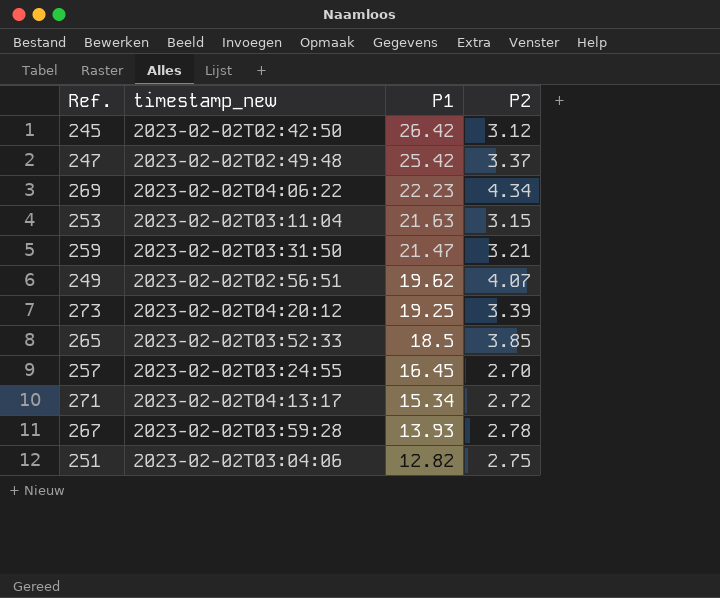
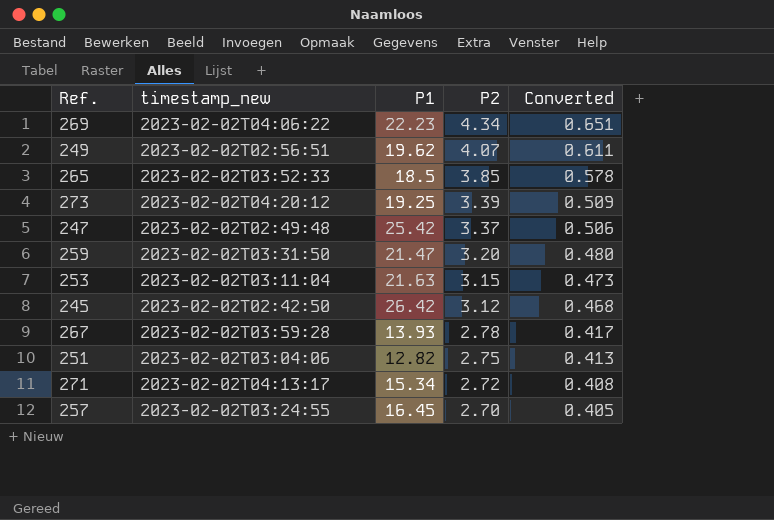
row order: P1 descending -> P2 descending
column Converted | formula: none -> [P2] * 0.15
259 | P2: 3.21 -> 3.20

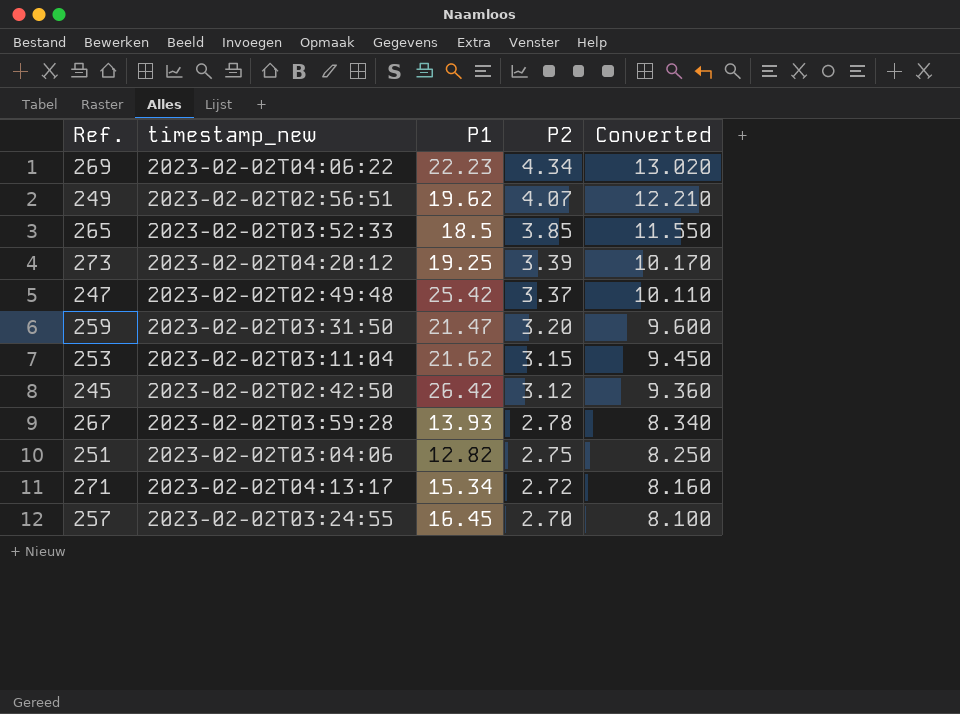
column Converted | formula: [P2] * 0.15 -> [P2] * 3
253 | P1: 21.63 -> 21.62

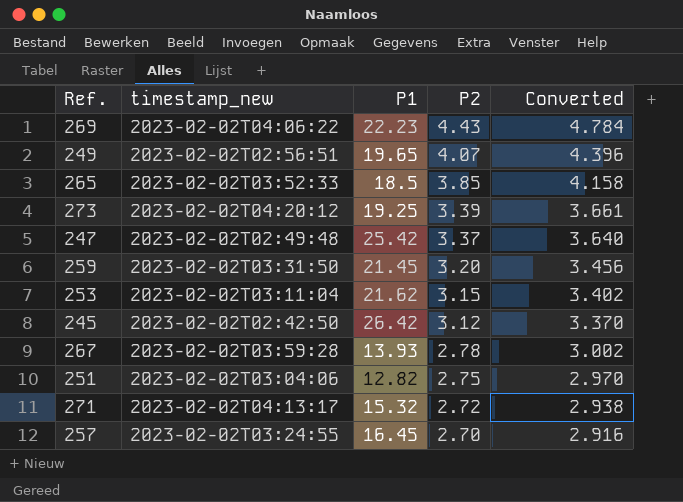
column Converted | formula: [P2] * 3 -> [P2] * 1.08
269 | P2: 4.34 -> 4.43
249 | P1: 19.62 -> 19.65
259 | P1: 21.47 -> 21.45
271 | P1: 15.34 -> 15.32

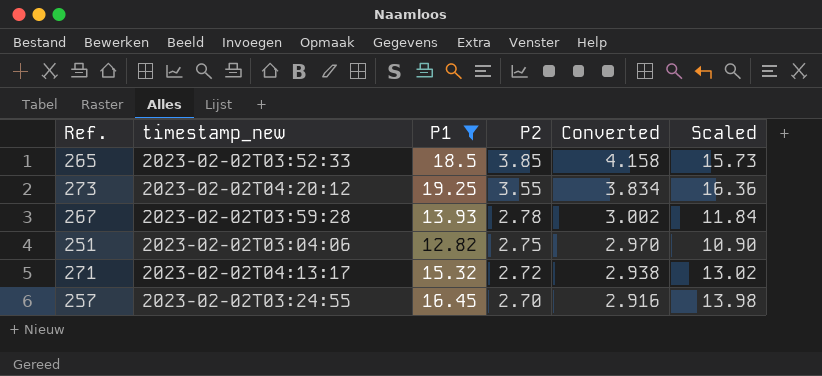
filter: none -> P1 <= 19.25
column Scaled | formula: none -> [P1] * 0.85
273 | P2: 3.39 -> 3.55
273 | Converted: 3.661 -> 3.834

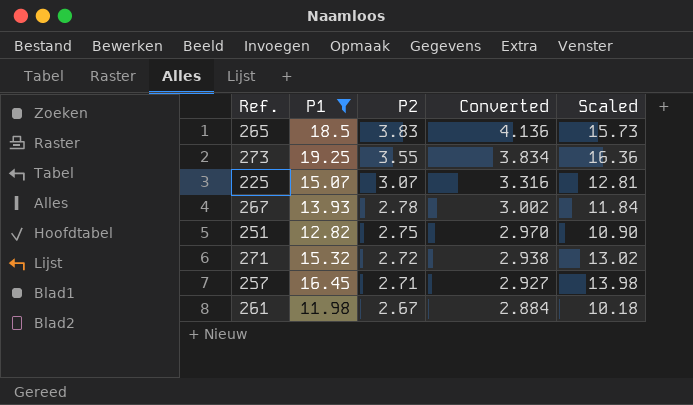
column timestamp_new | position: 2 -> none
265 | P2: 3.85 -> 3.83
265 | Converted: 4.158 -> 4.136
row 225: none -> 15.07 | 3.07 | 3.316 | 12.81
257 | P2: 2.70 -> 2.71
257 | Converted: 2.916 -> 2.927
row 261: none -> 11.98 | 2.67 | 2.884 | 10.18

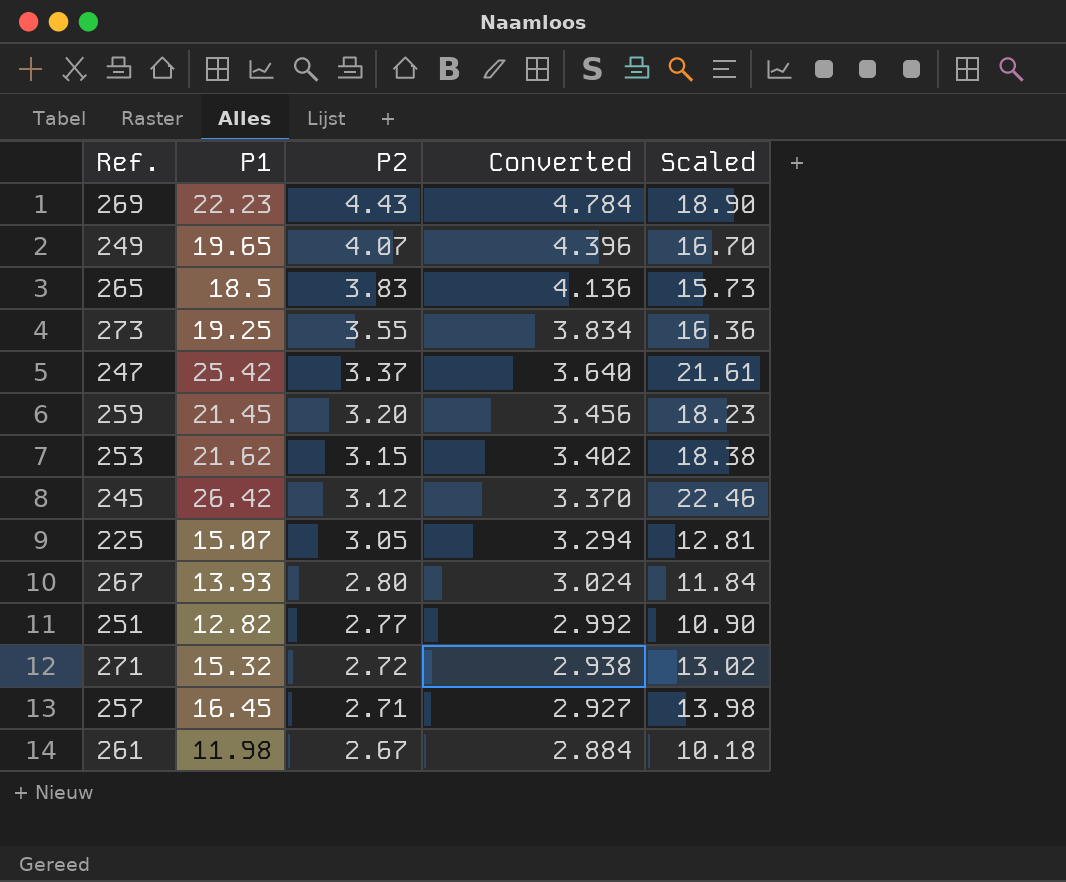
filter: P1 <= 19.25 -> none
225 | P2: 3.07 -> 3.05
225 | Converted: 3.316 -> 3.294
267 | P2: 2.78 -> 2.80
267 | Converted: 3.002 -> 3.024
251 | P2: 2.75 -> 2.77
251 | Converted: 2.970 -> 2.992

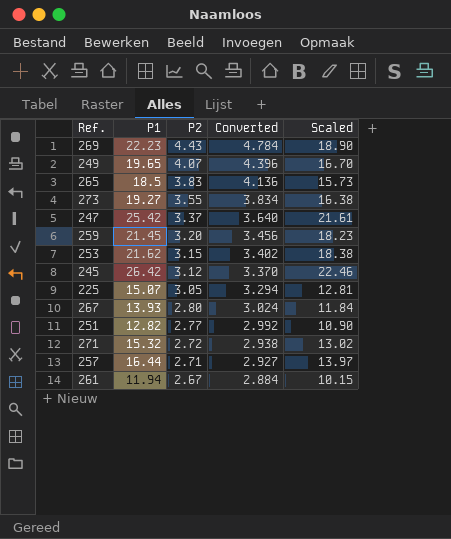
273 | P1: 19.25 -> 19.27
273 | Scaled: 16.36 -> 16.38
257 | P1: 16.45 -> 16.44
257 | Scaled: 13.98 -> 13.97
261 | P1: 11.98 -> 11.94
261 | Scaled: 10.18 -> 10.15

